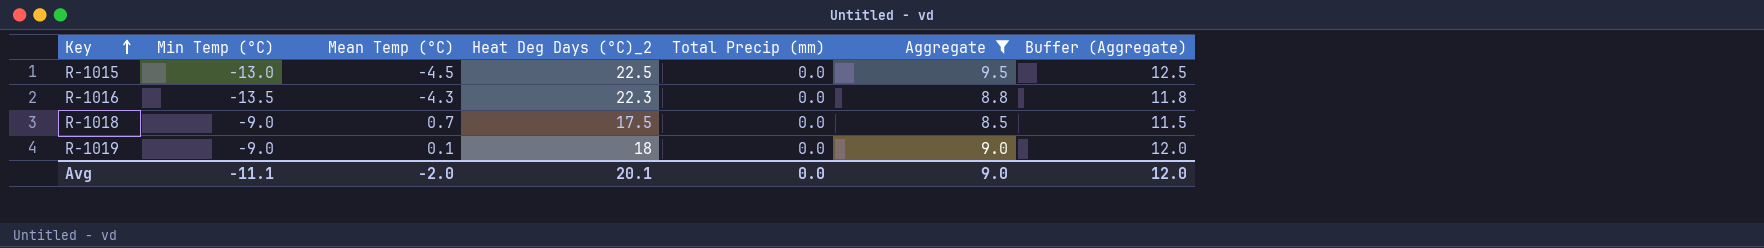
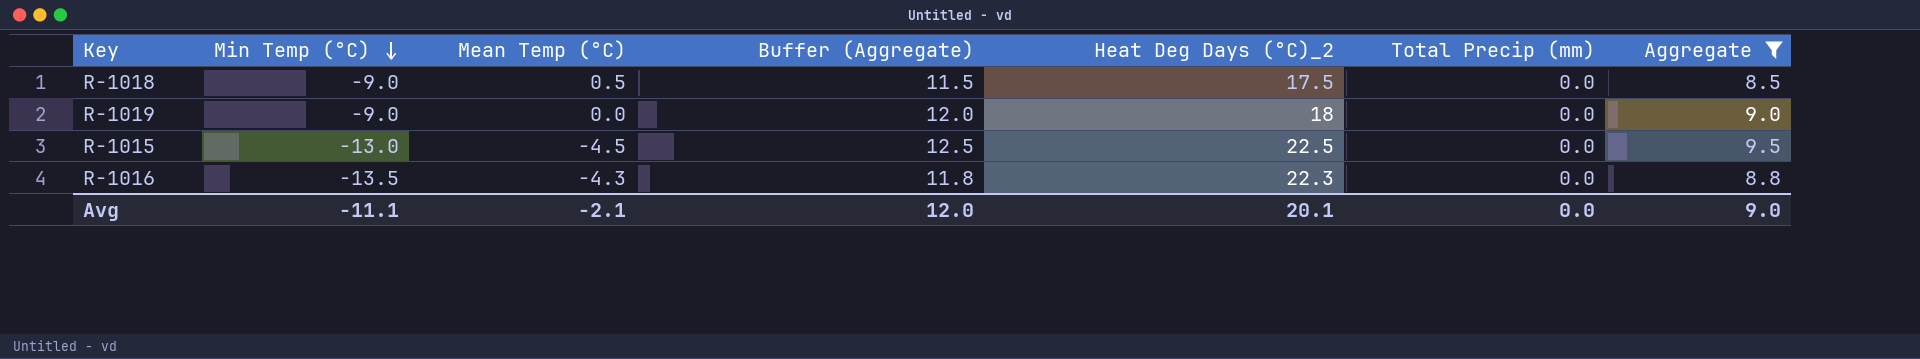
row order: Key ascending -> Min Temp (°C) descending
column Buffer (Aggregate) | position: 7 -> 4
R-1018 | Mean Temp (°C): 0.7 -> 0.5
R-1019 | Mean Temp (°C): 0.1 -> 0.0
Avg | Mean Temp (°C): -2.0 -> -2.1

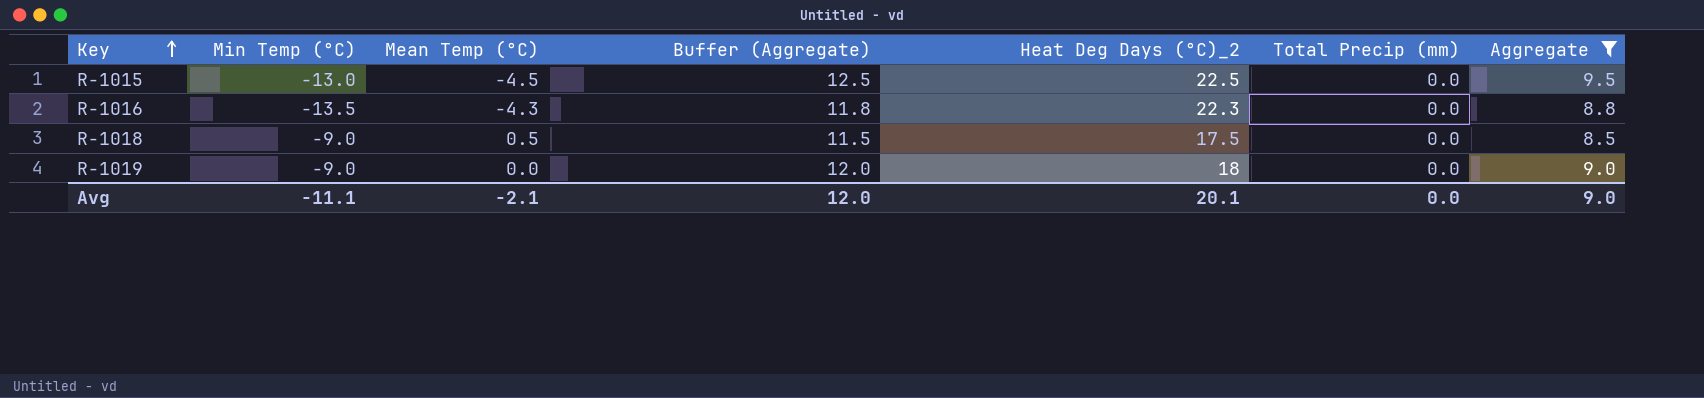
row order: Min Temp (°C) descending -> Key ascending

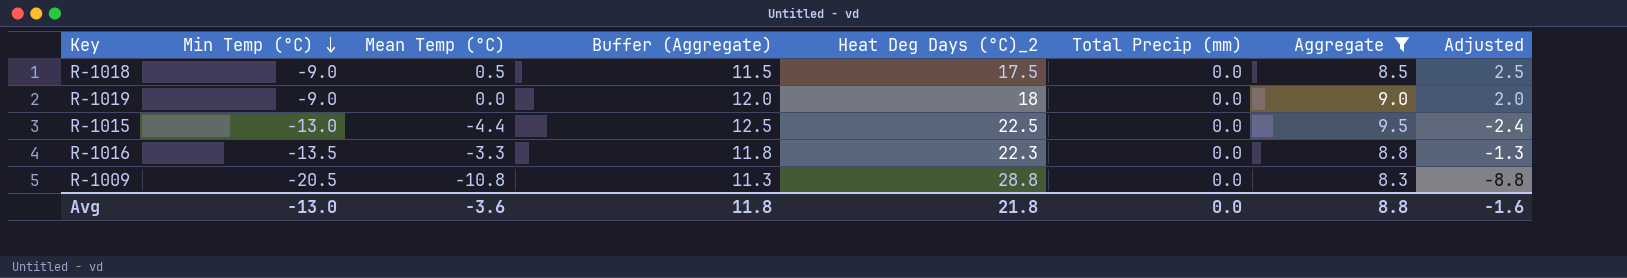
row order: Key ascending -> Min Temp (°C) descending
column Adjusted | formula: none -> [Mean Temp (°C)] + 2
R-1015 | Mean Temp (°C): -4.5 -> -4.4
R-1016 | Mean Temp (°C): -4.3 -> -3.3
row R-1009: none -> -20.5 | -10.8 | 11.3 | 28.8 | 0.0 | 8.3 | -8.8
Avg | Min Temp (°C): -11.1 -> -13.0
Avg | Mean Temp (°C): -2.1 -> -3.6
Avg | Buffer (Aggregate): 12.0 -> 11.8
Avg | Heat Deg Days (°C)_2: 20.1 -> 21.8
Avg | Aggregate: 9.0 -> 8.8

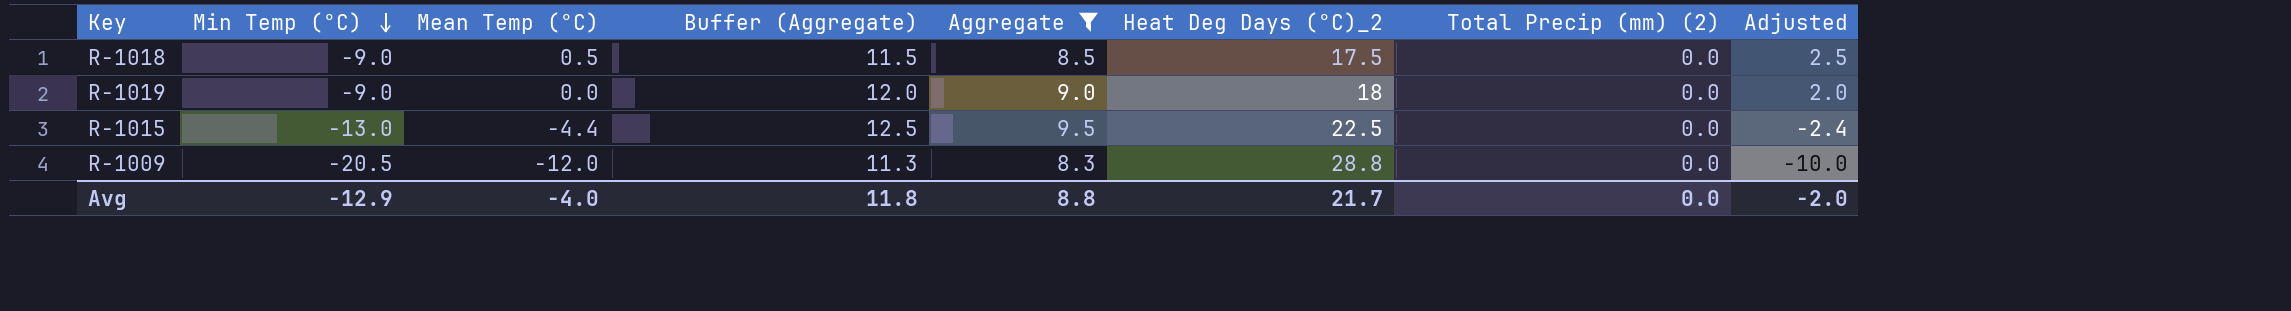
column Aggregate | position: 7 -> 5
column name: Total Precip (mm) -> Total Precip (mm) (2)
row R-1016: -13.5 | -3.3 | 11.8 | 22.3 | 0.0 | 8.8 | -1.3 -> none
R-1009 | Mean Temp (°C): -10.8 -> -12.0
R-1009 | Adjusted: -8.8 -> -10.0
Avg | Min Temp (°C): -13.0 -> -12.9
Avg | Mean Temp (°C): -3.6 -> -4.0
Avg | Heat Deg Days (°C)_2: 21.8 -> 21.7
Avg | Adjusted: -1.6 -> -2.0

